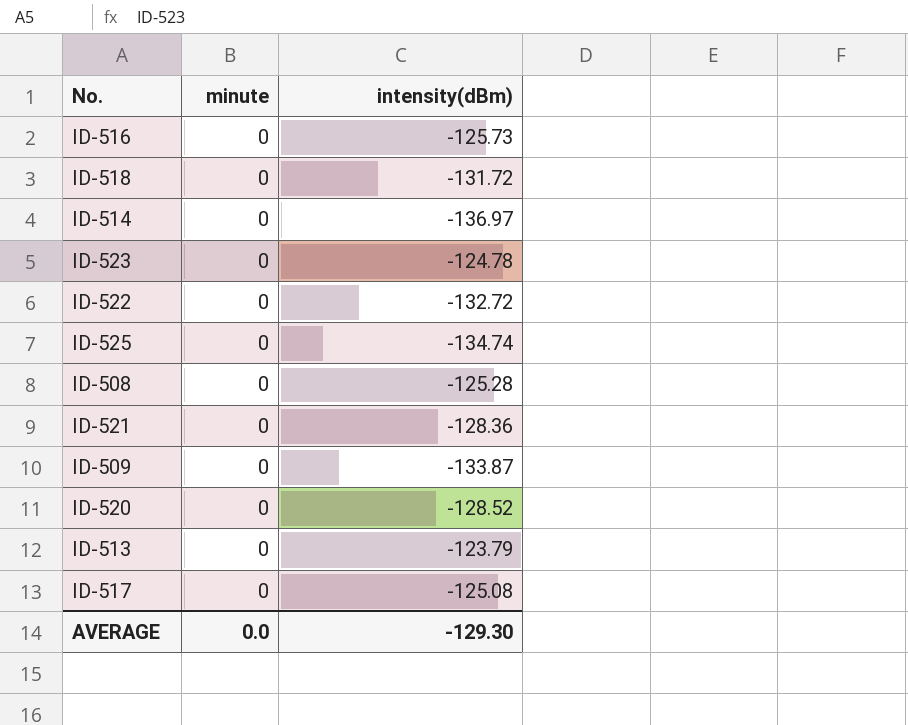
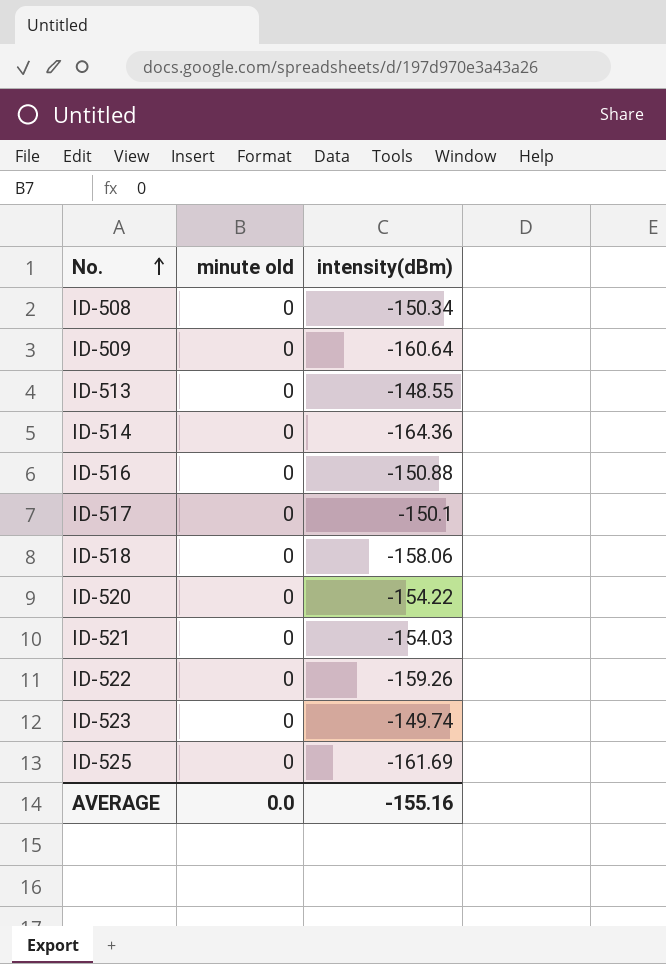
row order: none -> No. ascending
column name: minute -> minute old
ID-508 | intensity(dBm): -125.28 -> -150.34
ID-509 | intensity(dBm): -133.87 -> -160.64
ID-513 | intensity(dBm): -123.79 -> -148.55
ID-514 | intensity(dBm): -136.97 -> -164.36
ID-516 | intensity(dBm): -125.73 -> -150.88
ID-517 | intensity(dBm): -125.08 -> -150.1
ID-518 | intensity(dBm): -131.72 -> -158.06
ID-520 | intensity(dBm): -128.52 -> -154.22
ID-521 | intensity(dBm): -128.36 -> -154.03
ID-522 | intensity(dBm): -132.72 -> -159.26
ID-523 | intensity(dBm): -124.78 -> -149.74
ID-525 | intensity(dBm): -134.74 -> -161.69
AVERAGE | intensity(dBm): -129.30 -> -155.16

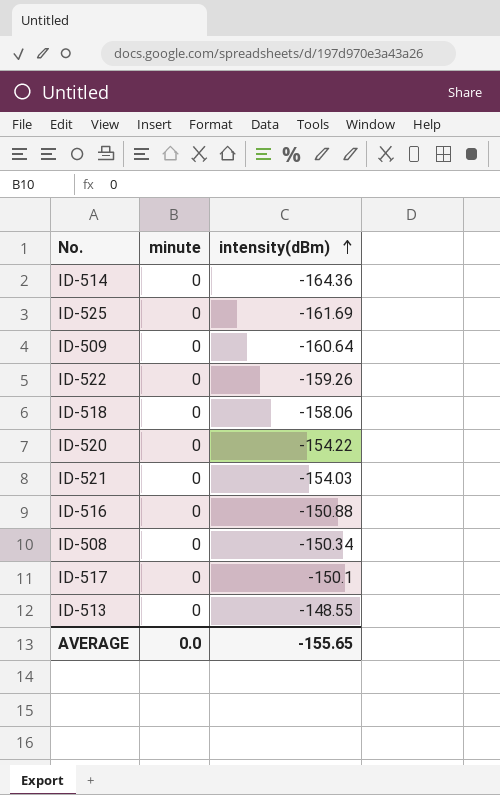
row order: No. ascending -> intensity(dBm) ascending
column name: minute old -> minute
row ID-523: 0 | -149.74 -> none
AVERAGE | intensity(dBm): -155.16 -> -155.65

